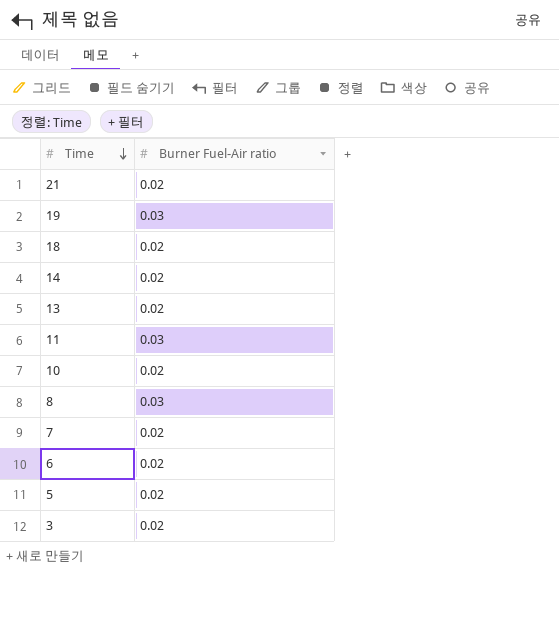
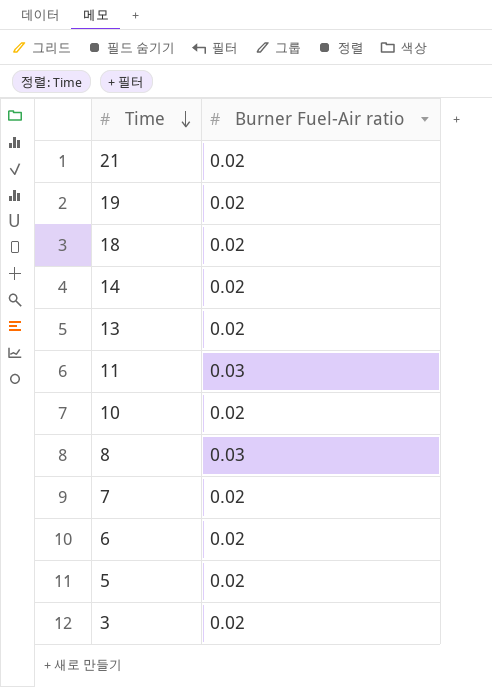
19 | Burner Fuel-Air ratio: 0.03 -> 0.02

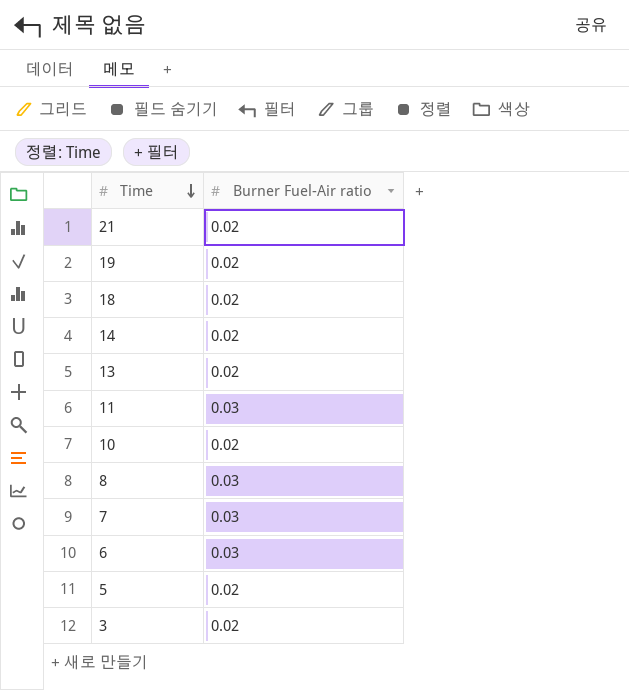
7 | Burner Fuel-Air ratio: 0.02 -> 0.03
6 | Burner Fuel-Air ratio: 0.02 -> 0.03

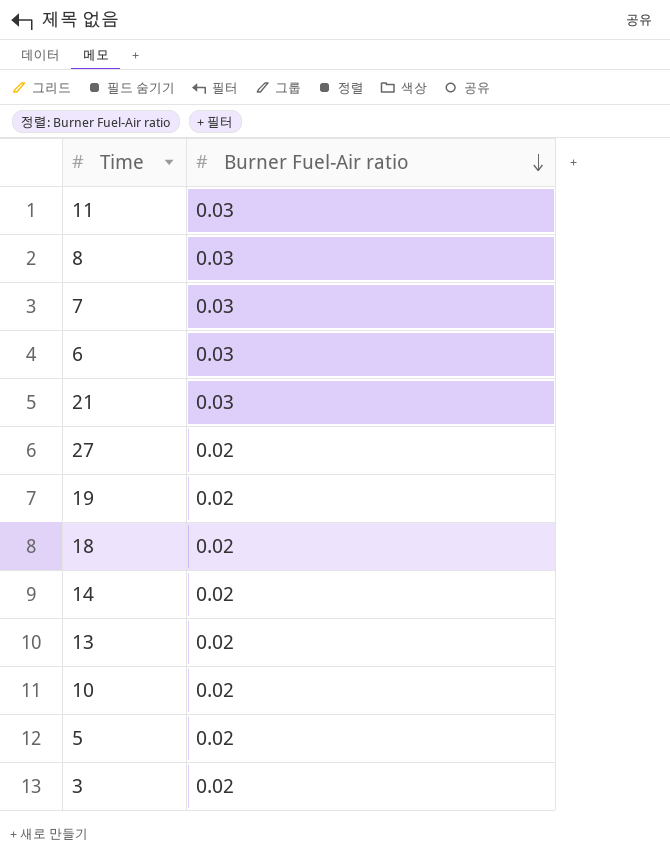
row order: Time descending -> Burner Fuel-Air ratio descending
21 | Burner Fuel-Air ratio: 0.02 -> 0.03
row 27: none -> 0.02

